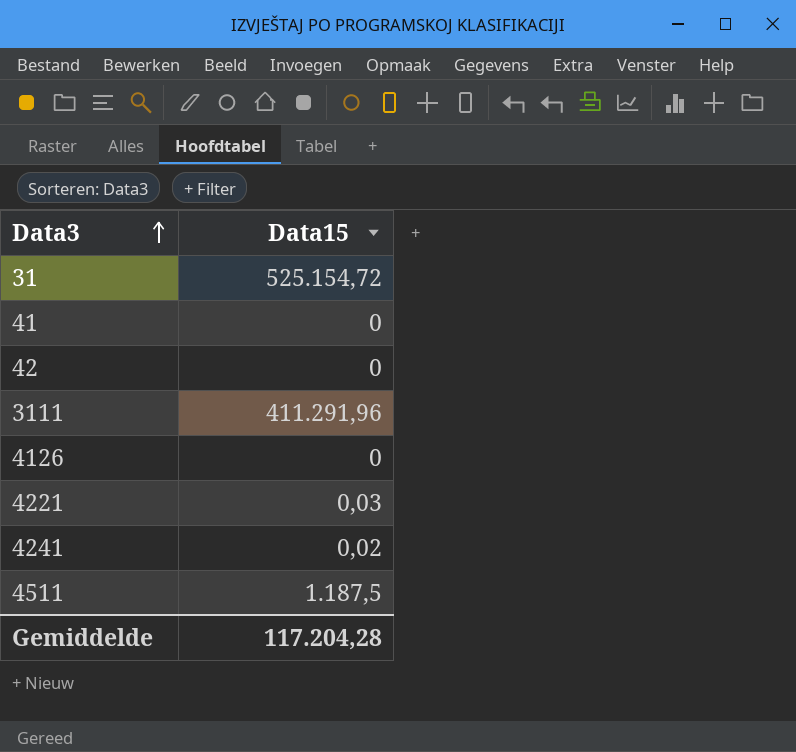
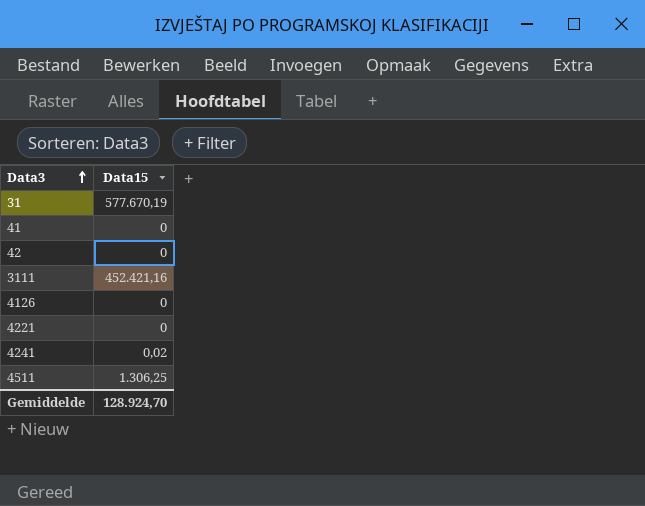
31 | Data15: 525.154,72 -> 577.670,19
3111 | Data15: 411.291,96 -> 452.421,16
4221 | Data15: 0,03 -> 0
4511 | Data15: 1.187,5 -> 1.306,25
Gemiddelde | Data15: 117.204,28 -> 128.924,70

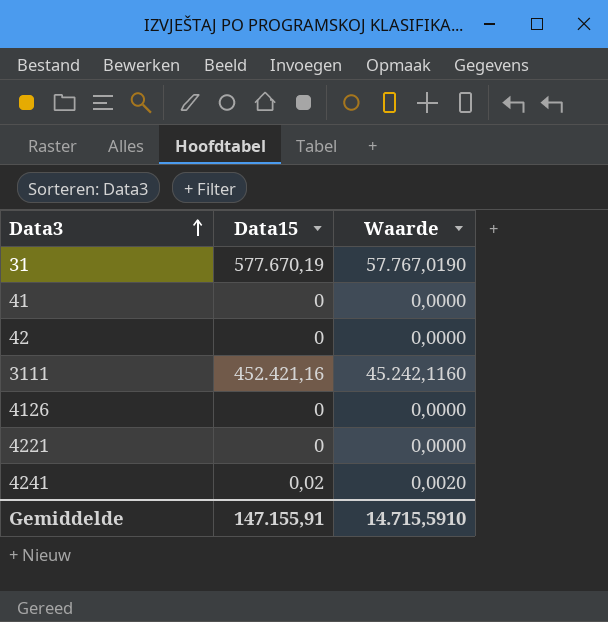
column Waarde | formula: none -> [Data15] * 0,1
row 4511: 1.306,25 -> none
Gemiddelde | Data15: 128.924,70 -> 147.155,91

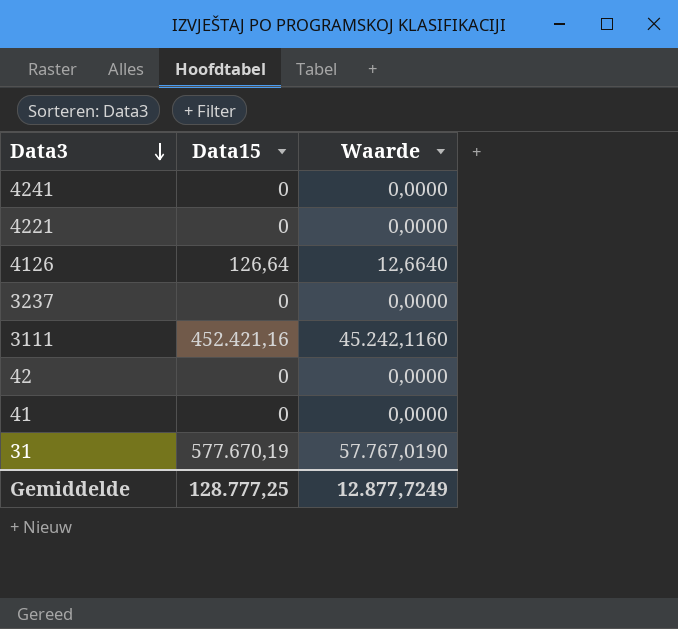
row order: Data3 ascending -> Data3 descending
4241 | Data15: 0,02 -> 0
4241 | Waarde: 0,0020 -> 0,0000
4126 | Data15: 0 -> 126,64
4126 | Waarde: 0,0000 -> 12,6640
row 3237: none -> 0 | 0,0000
Gemiddelde | Data15: 147.155,91 -> 128.777,25
Gemiddelde | Waarde: 14.715,5910 -> 12.877,7249

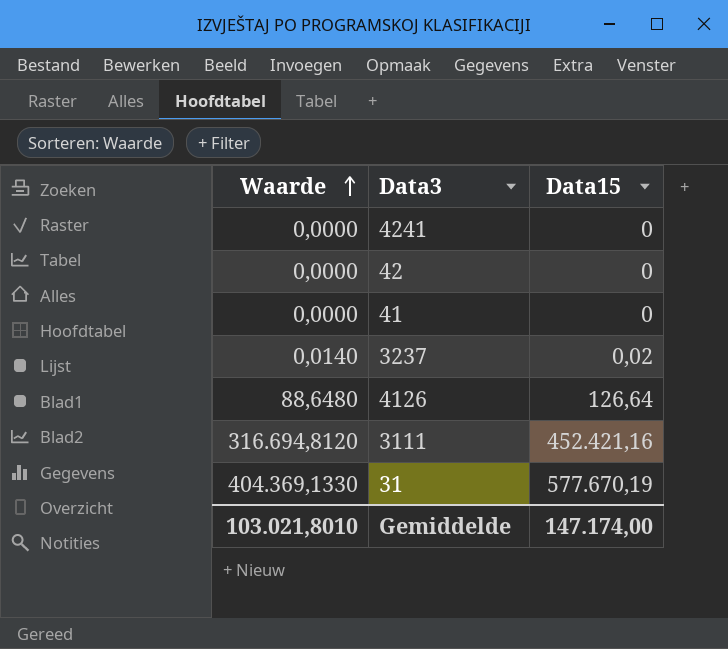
row order: Data3 descending -> Waarde ascending
column Waarde | formula: [Data15] * 0,1 -> [Data15] * 0,7
column Waarde | position: 3 -> 1
row 4221: 0 | 0,0000 -> none
3237 | Data15: 0 -> 0,02
Gemiddelde | Waarde: 12.877,7249 -> 103.021,8010
Gemiddelde | Data15: 128.777,25 -> 147.174,00

